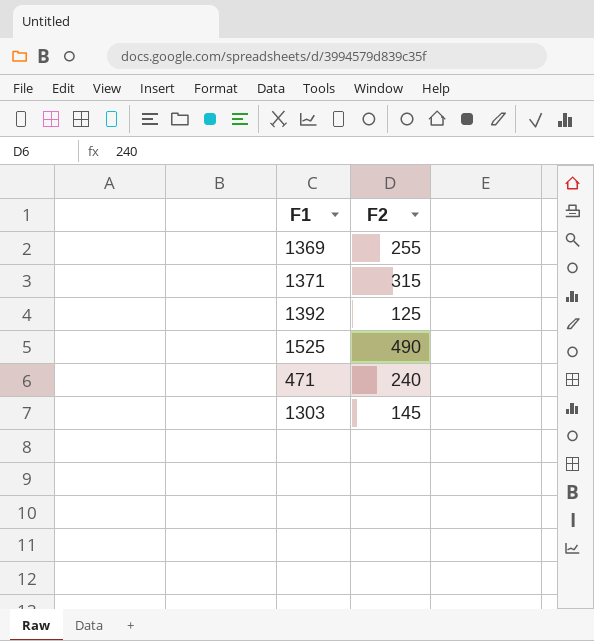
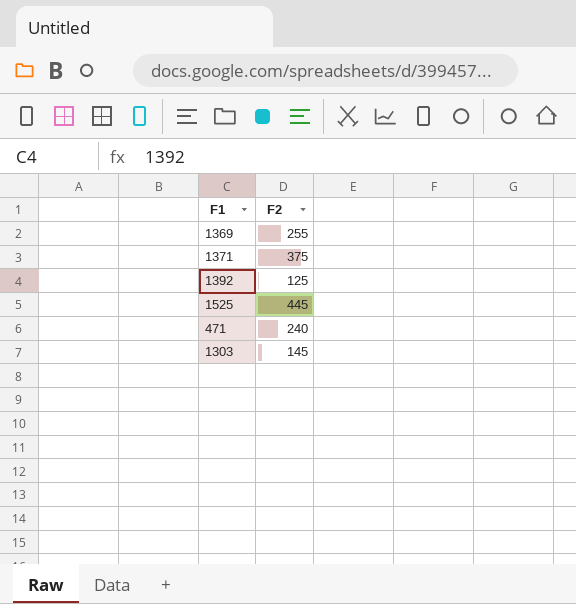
1371 | F2: 315 -> 375
1525 | F2: 490 -> 445

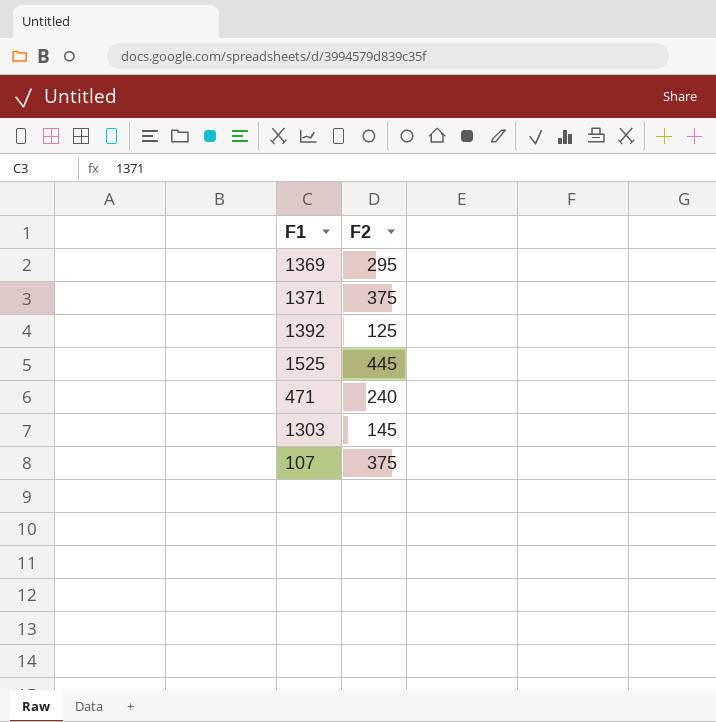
1369 | F2: 255 -> 295
row 107: none -> 375

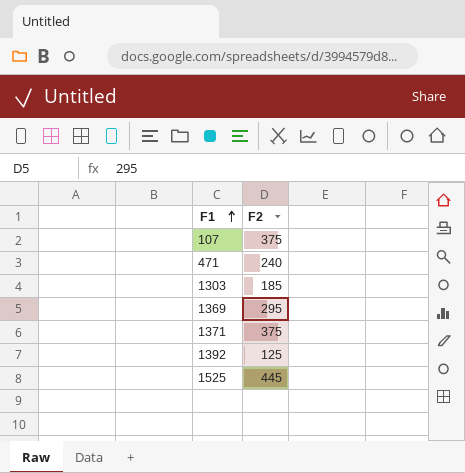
row order: none -> F1 ascending
1303 | F2: 145 -> 185

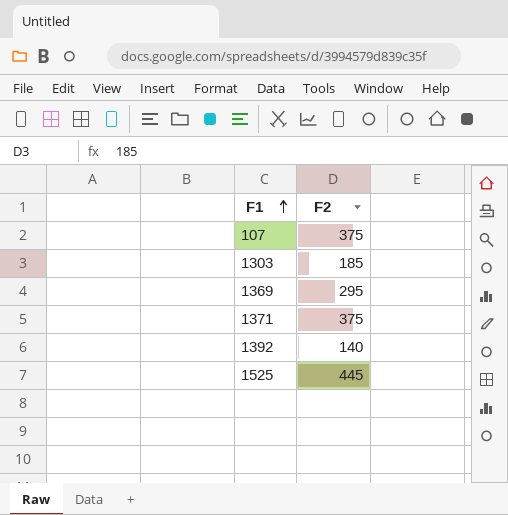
row 471: 240 -> none
1392 | F2: 125 -> 140

